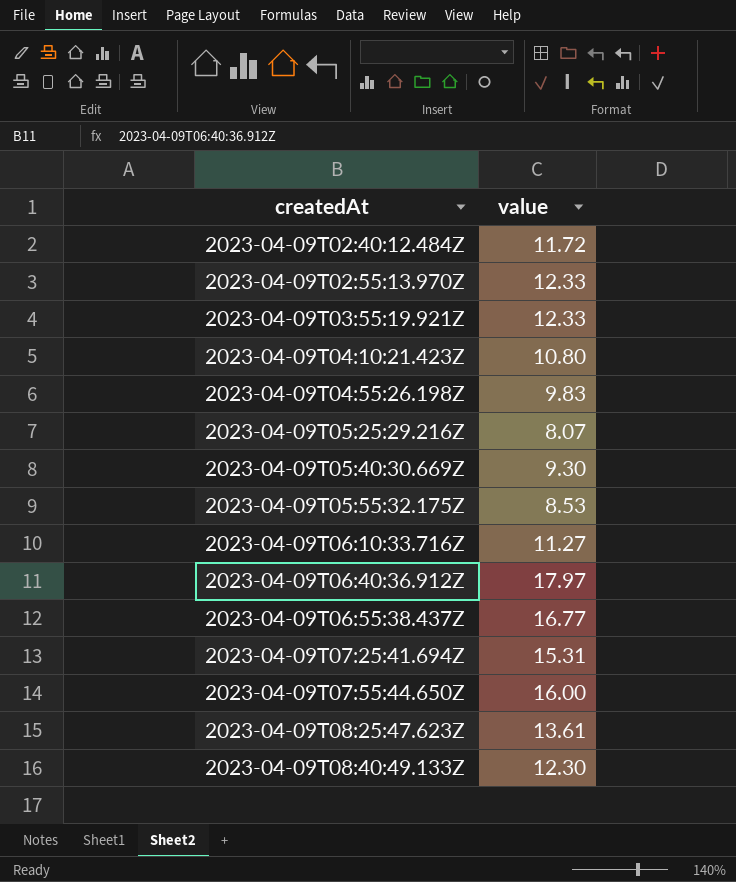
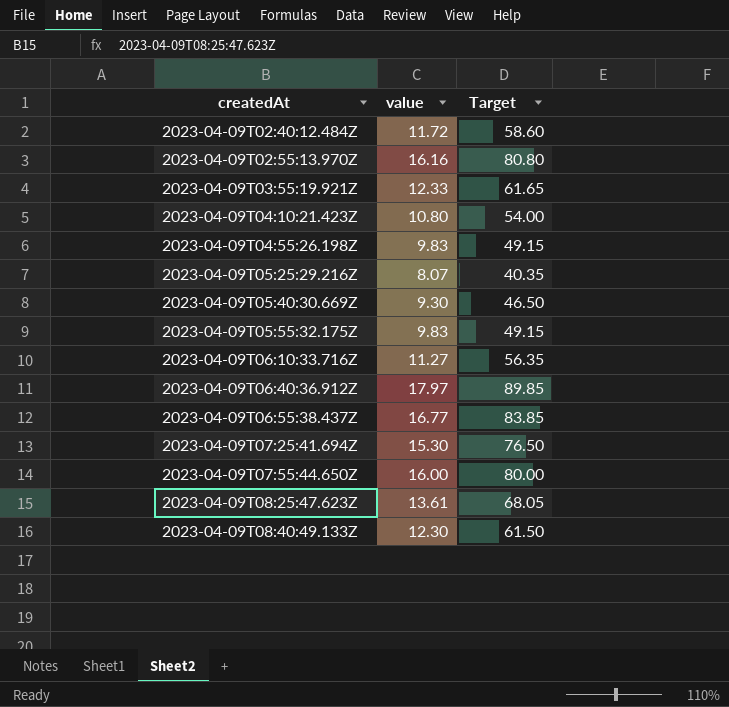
column Target | formula: none -> [value] * 5
2023-04-09T02:55:13.970Z | value: 12.33 -> 16.16
2023-04-09T05:55:32.175Z | value: 8.53 -> 9.83
2023-04-09T07:25:41.694Z | value: 15.31 -> 15.30

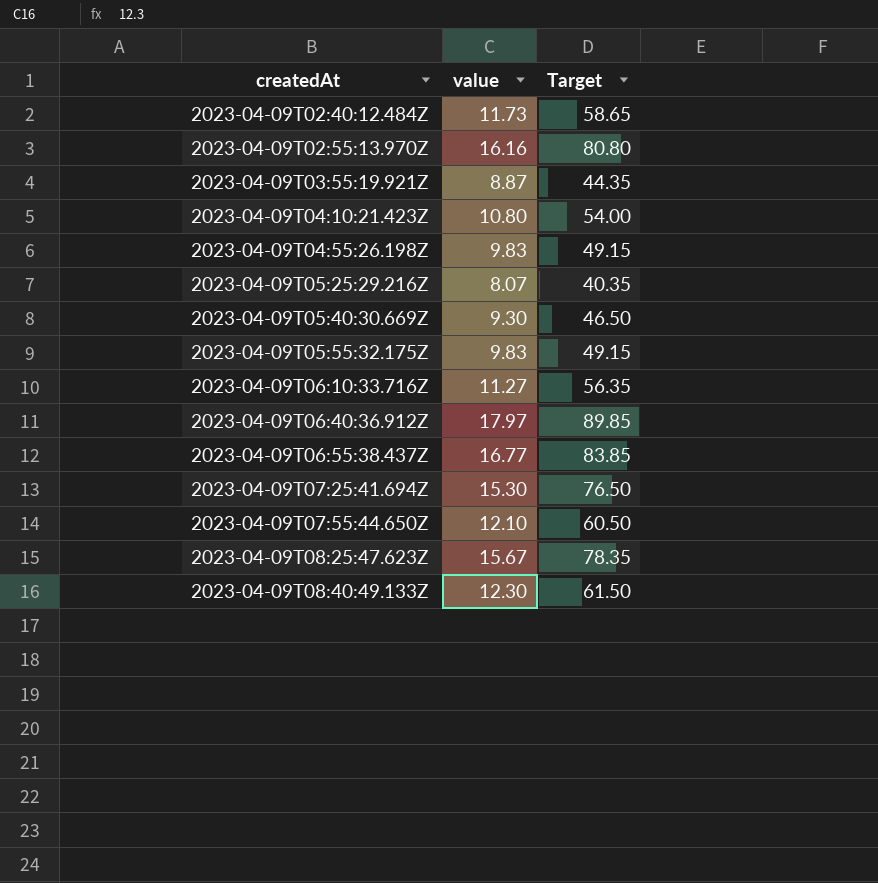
2023-04-09T02:40:12.484Z | value: 11.72 -> 11.73
2023-04-09T02:40:12.484Z | Target: 58.60 -> 58.65
2023-04-09T03:55:19.921Z | value: 12.33 -> 8.87
2023-04-09T03:55:19.921Z | Target: 61.65 -> 44.35
2023-04-09T07:55:44.650Z | value: 16.00 -> 12.10
2023-04-09T07:55:44.650Z | Target: 80.00 -> 60.50
2023-04-09T08:25:47.623Z | value: 13.61 -> 15.67
2023-04-09T08:25:47.623Z | Target: 68.05 -> 78.35

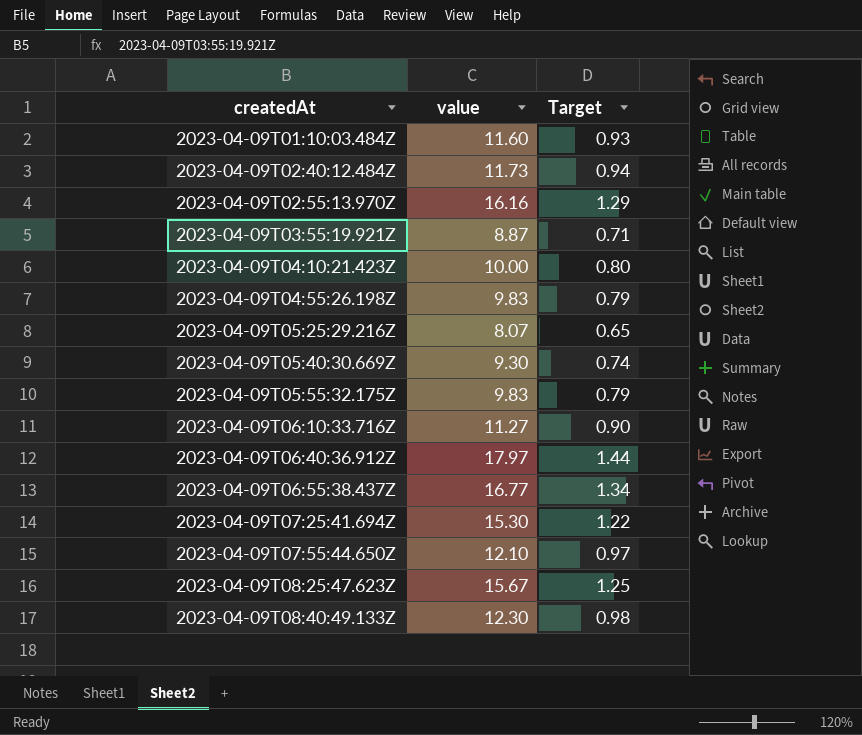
column Target | formula: [value] * 5 -> [value] * 0.08
row 2023-04-09T01:10:03.484Z: none -> 11.60 | 0.93
2023-04-09T04:10:21.423Z | value: 10.80 -> 10.00

